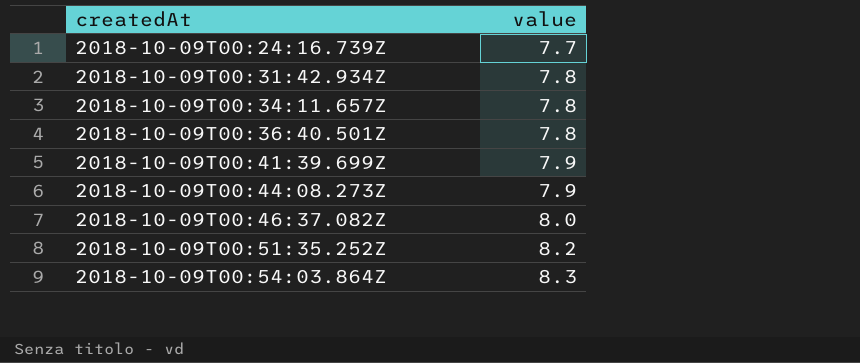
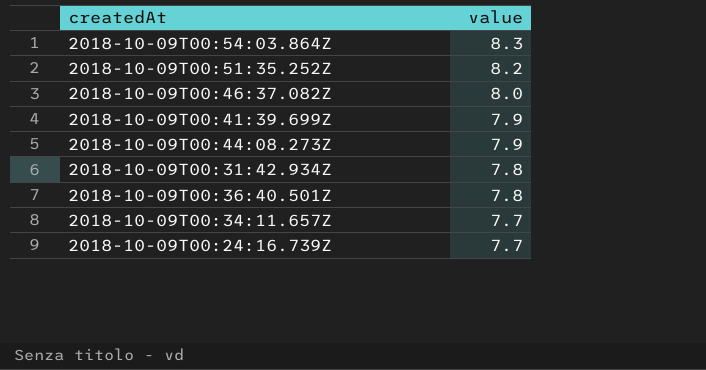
row order: createdAt ascending -> value descending
2018-10-09T00:34:11.657Z | value: 7.8 -> 7.7

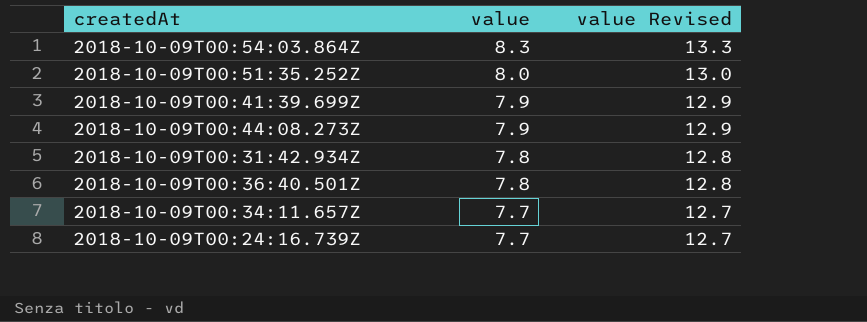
column value Revised | formula: none -> [value] + 5
row 2018-10-09T00:46:37.082Z: 8.0 -> none
2018-10-09T00:51:35.252Z | value: 8.2 -> 8.0

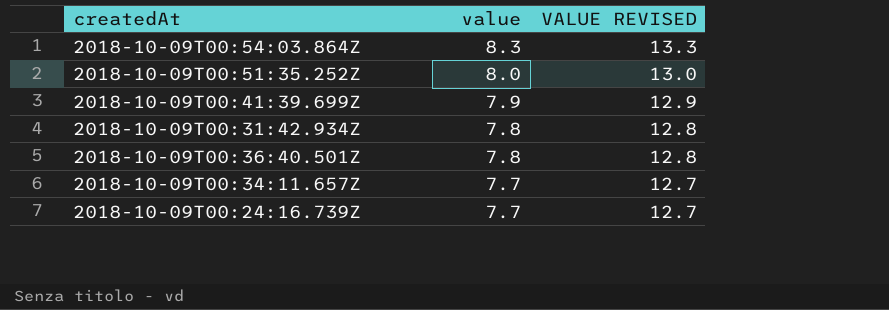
column name: value Revised -> VALUE REVISED
row 2018-10-09T00:44:08.273Z: 7.9 | 12.9 -> none

